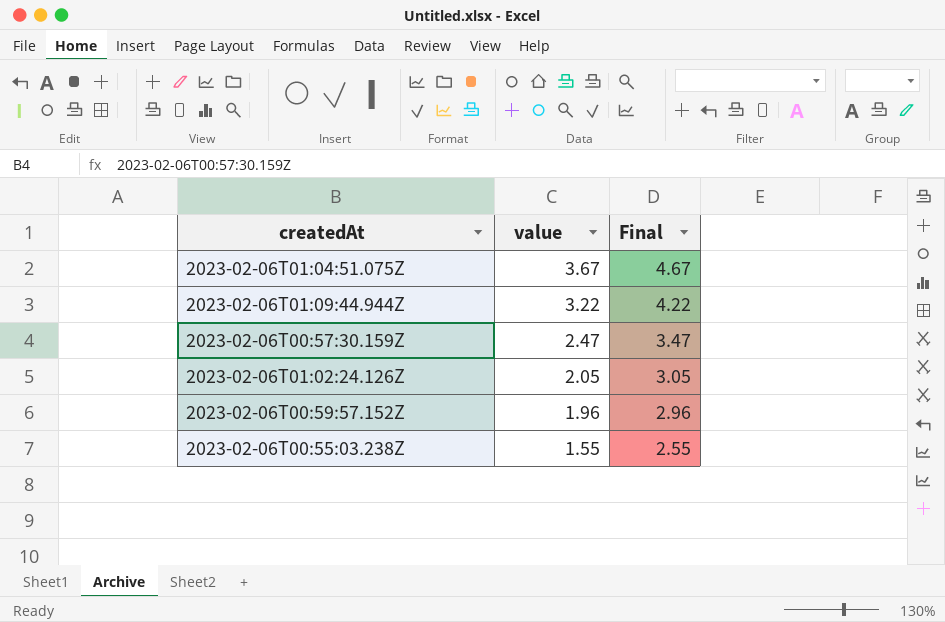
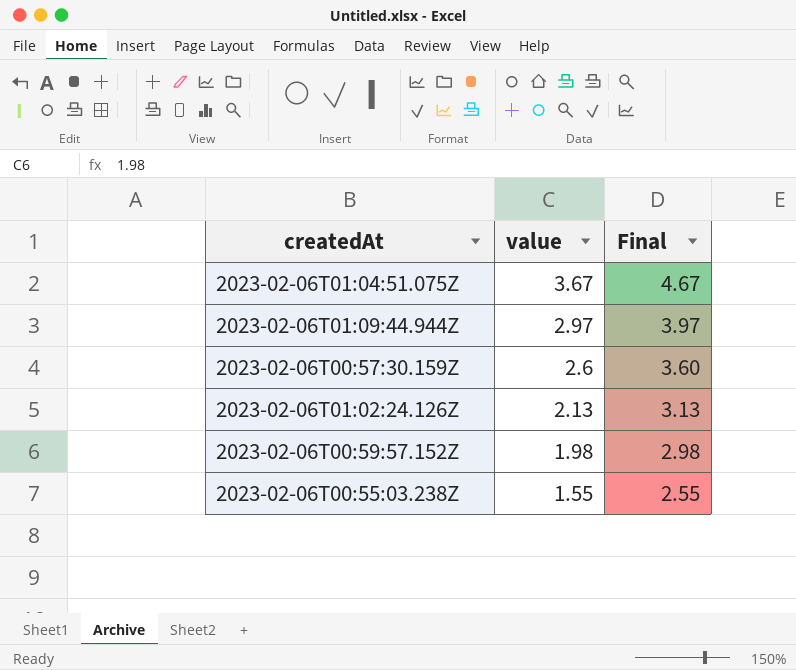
2023-02-06T01:09:44.944Z | value: 3.22 -> 2.97
2023-02-06T01:09:44.944Z | Final: 4.22 -> 3.97
2023-02-06T00:57:30.159Z | value: 2.47 -> 2.6
2023-02-06T00:57:30.159Z | Final: 3.47 -> 3.60
2023-02-06T01:02:24.126Z | value: 2.05 -> 2.13
2023-02-06T01:02:24.126Z | Final: 3.05 -> 3.13
2023-02-06T00:59:57.152Z | value: 1.96 -> 1.98
2023-02-06T00:59:57.152Z | Final: 2.96 -> 2.98

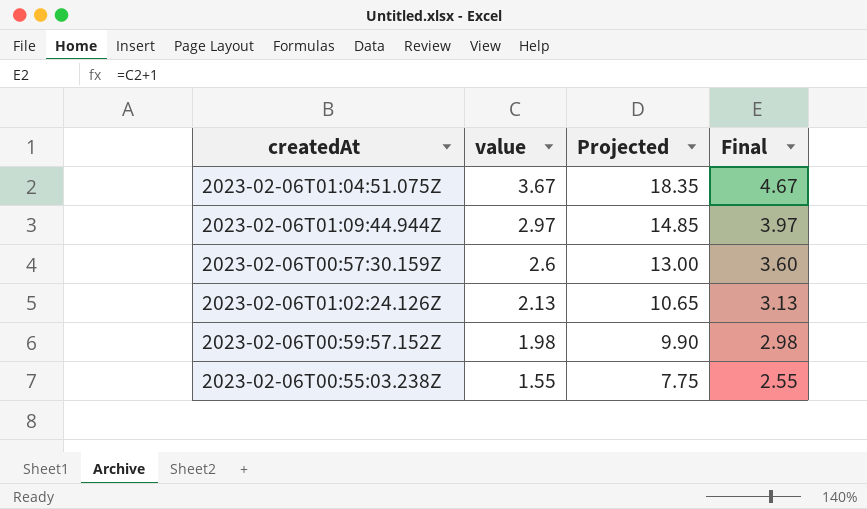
column Projected | formula: none -> [value] * 5

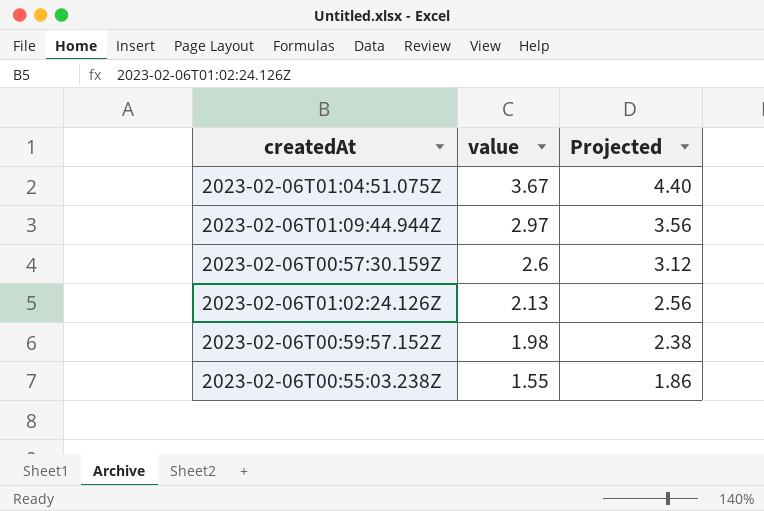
column Final | formula: [value] + 1 -> none
column Projected | formula: [value] * 5 -> [value] * 1.2

